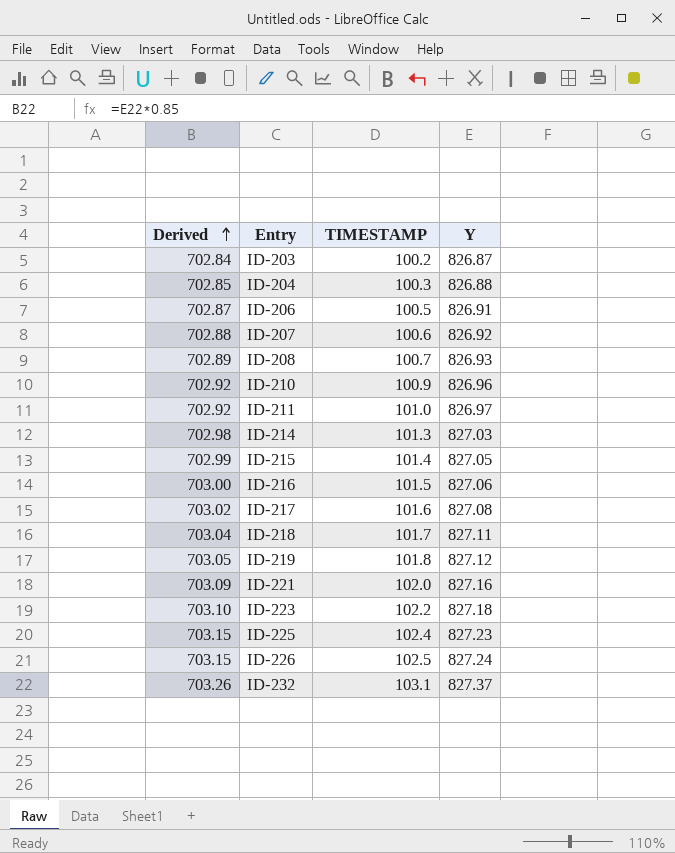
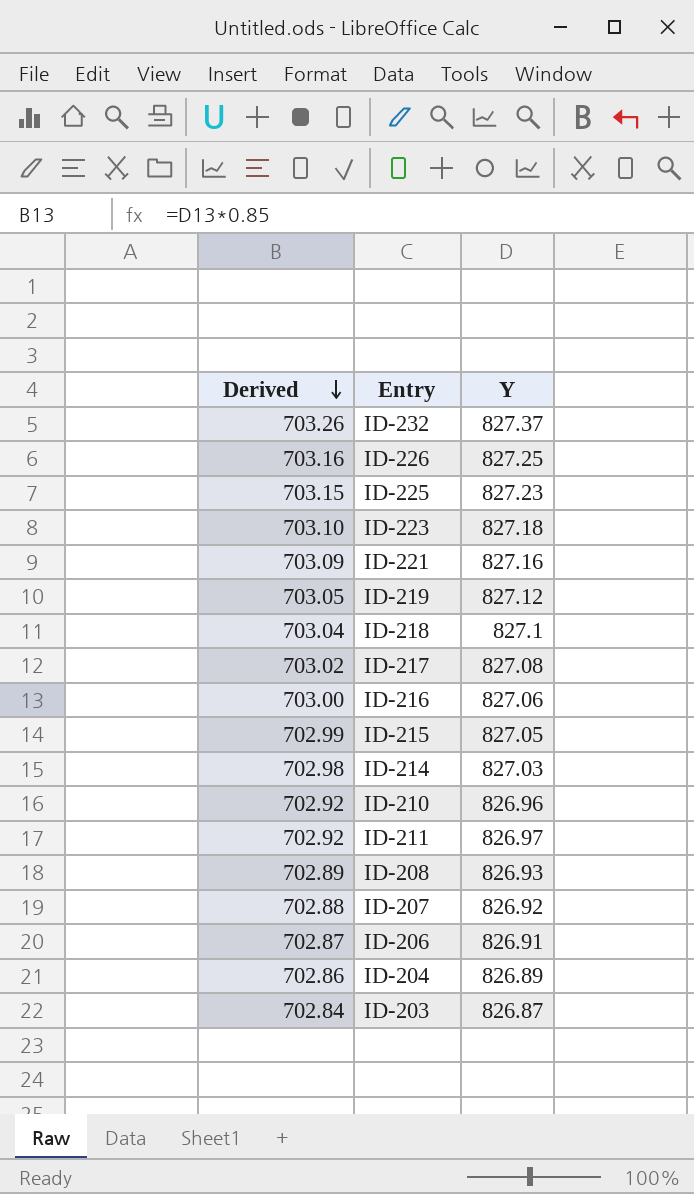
row order: Derived ascending -> Derived descending
column TIMESTAMP | position: 3 -> none
ID-226 | Derived: 703.15 -> 703.16
ID-226 | Y: 827.24 -> 827.25
ID-218 | Y: 827.11 -> 827.1
ID-204 | Derived: 702.85 -> 702.86
ID-204 | Y: 826.88 -> 826.89

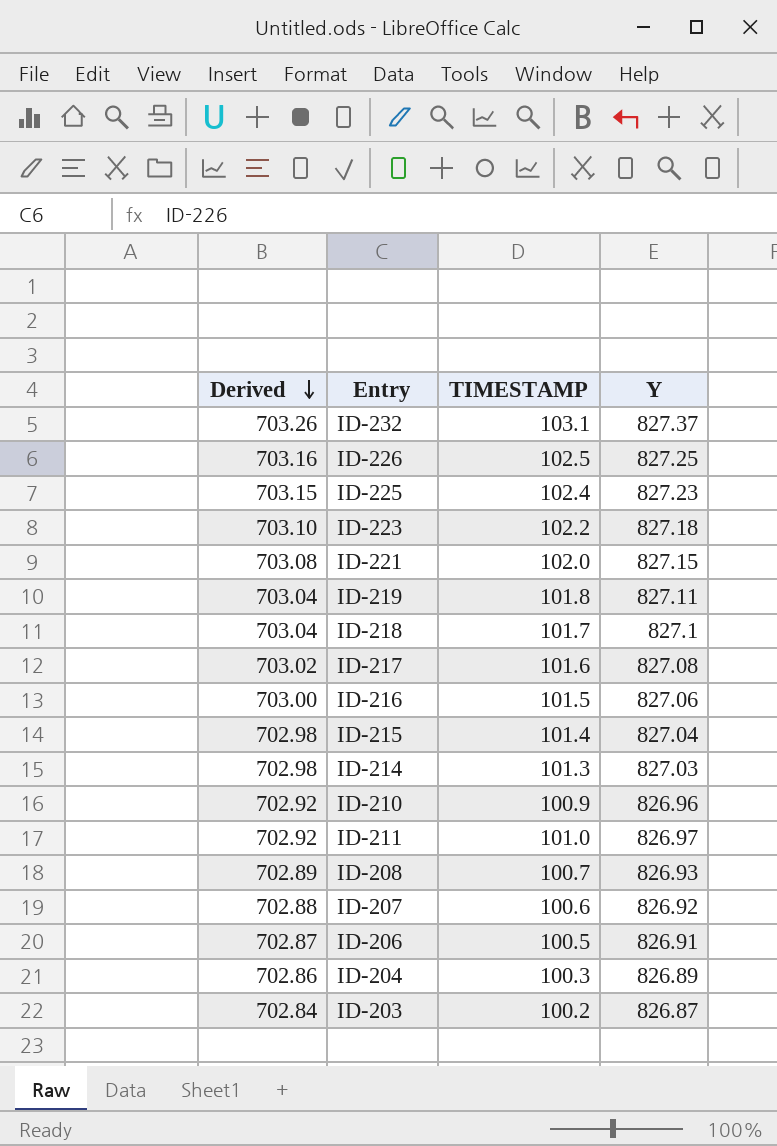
column TIMESTAMP | position: none -> 3
ID-221 | Derived: 703.09 -> 703.08
ID-221 | Y: 827.16 -> 827.15
ID-219 | Derived: 703.05 -> 703.04
ID-219 | Y: 827.12 -> 827.11
ID-215 | Derived: 702.99 -> 702.98
ID-215 | Y: 827.05 -> 827.04

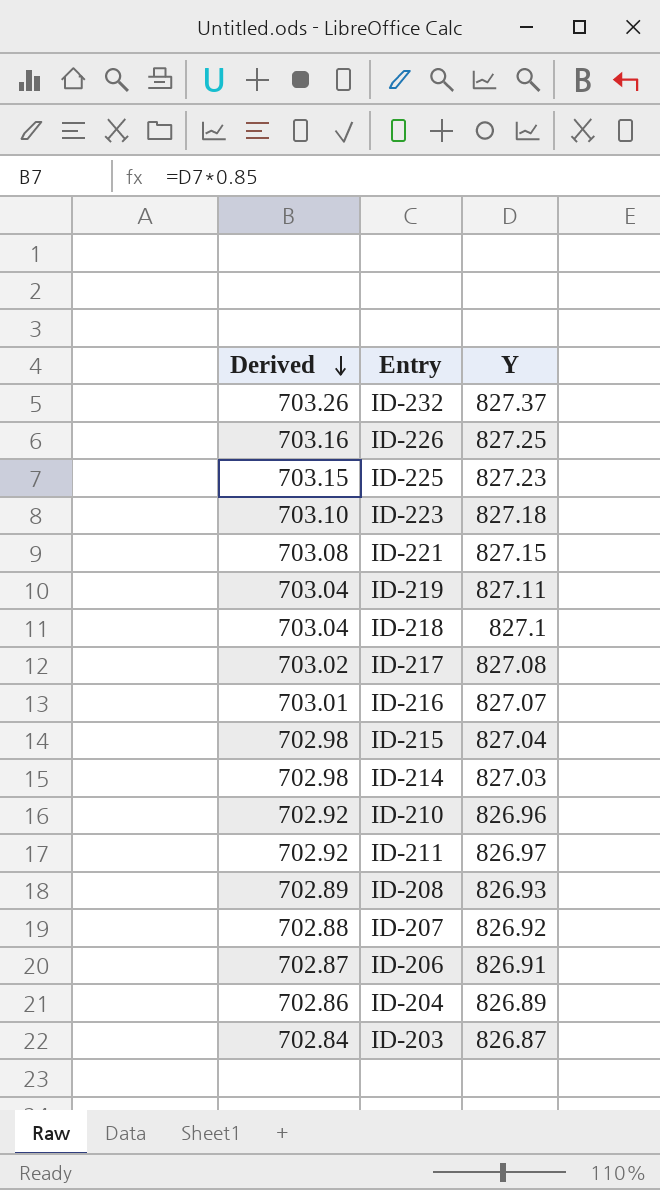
column TIMESTAMP | position: 3 -> none
ID-216 | Derived: 703.00 -> 703.01
ID-216 | Y: 827.06 -> 827.07

